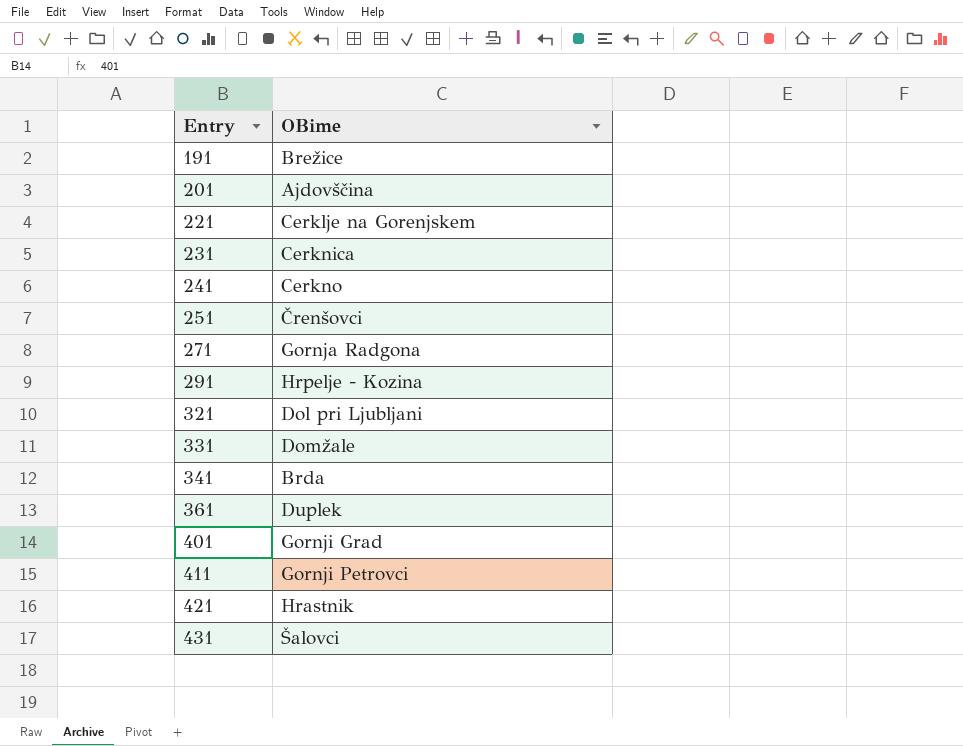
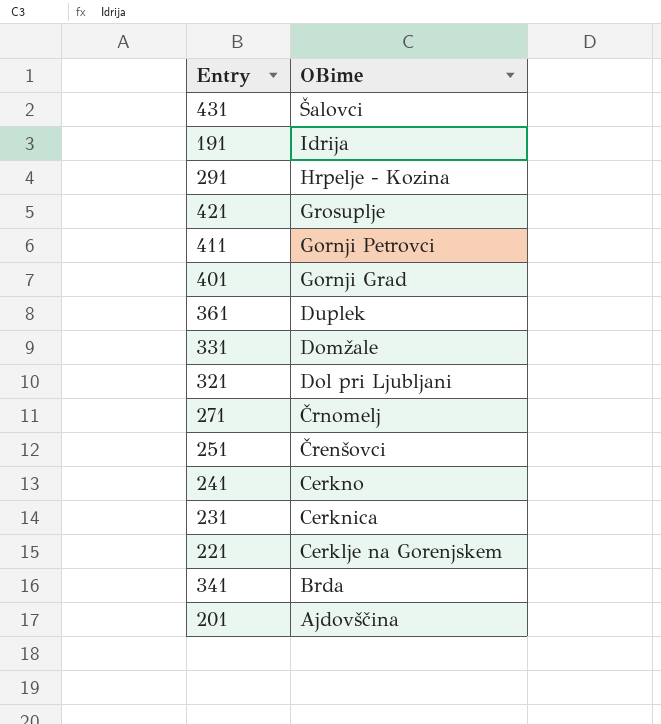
row order: Entry ascending -> OBime descending
191 | OBime: Brežice -> Idrija
421 | OBime: Hrastnik -> Grosuplje
271 | OBime: Gornja Radgona -> Črnomelj

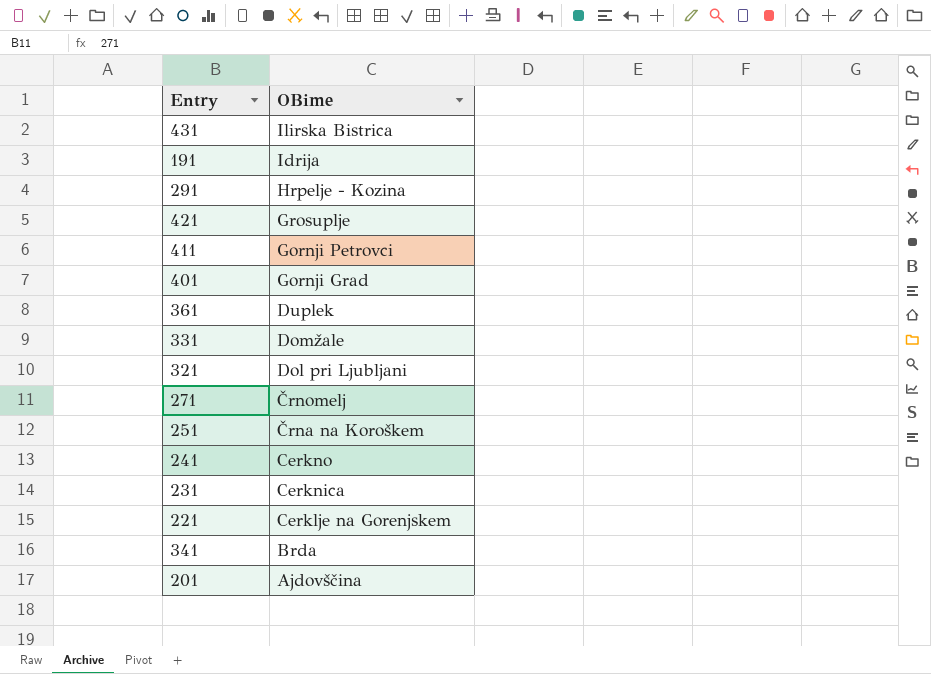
431 | OBime: Šalovci -> Ilirska Bistrica
251 | OBime: Črenšovci -> Črna na Koroškem

